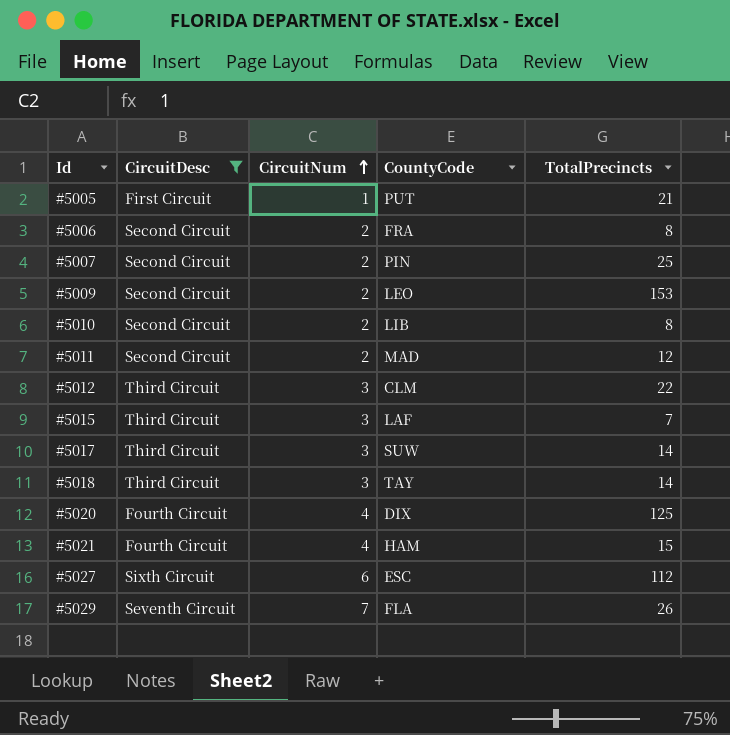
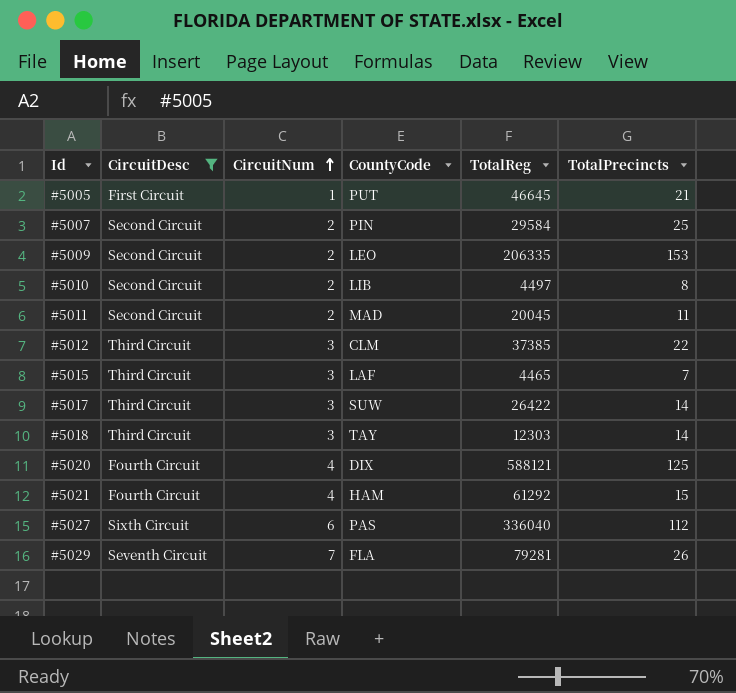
column TotalReg | position: none -> 5
row #5006: Second Circuit | 2 | FRA | 8 -> none
#5011 | TotalPrecincts: 12 -> 11
#5027 | CountyCode: ESC -> PAS

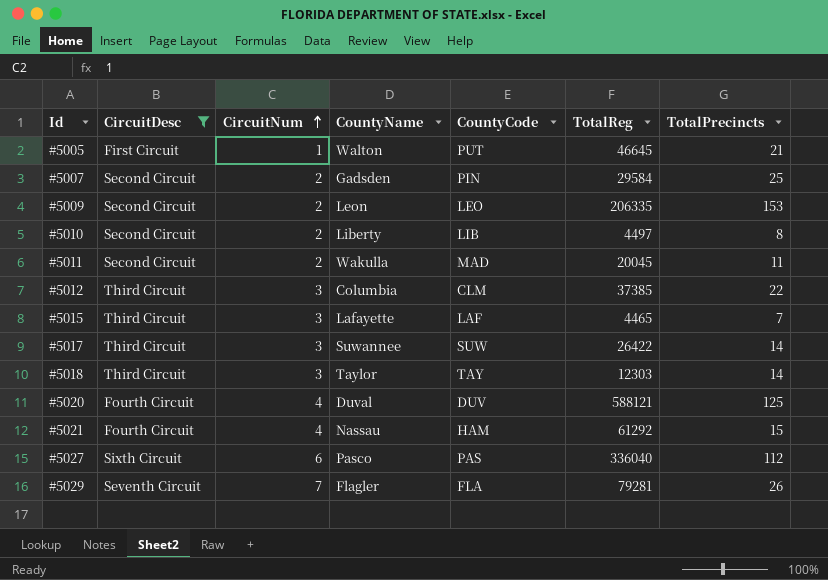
column CountyName | position: none -> 4
#5020 | CountyCode: DIX -> DUV

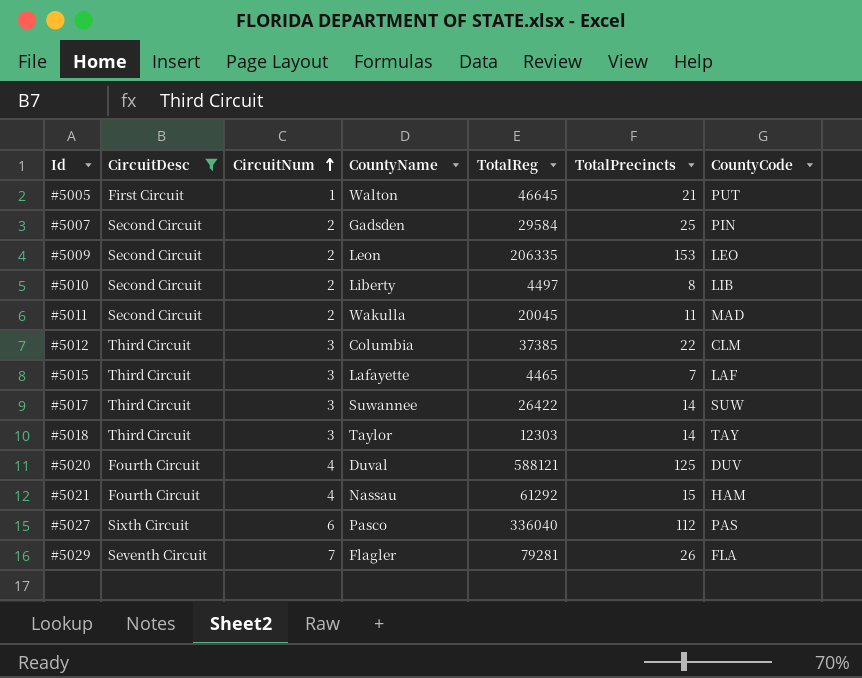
column CountyCode | position: 5 -> 7

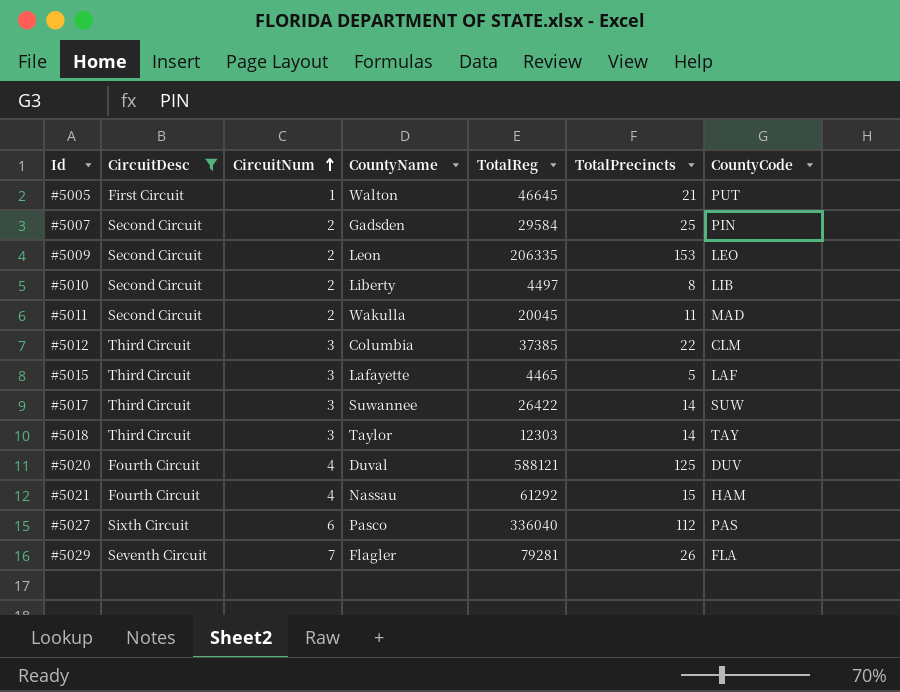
#5015 | TotalPrecincts: 7 -> 5

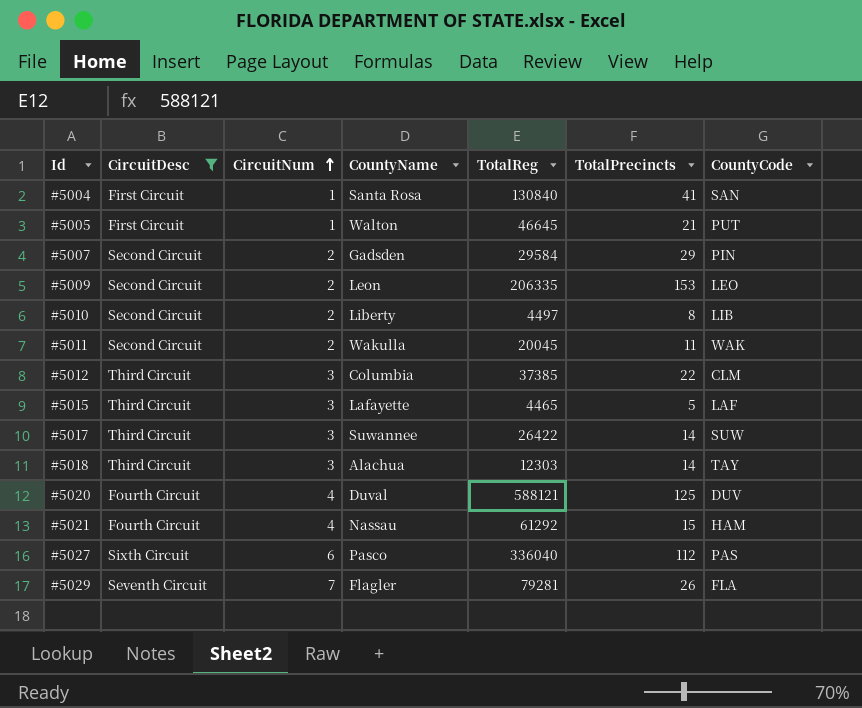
row #5004: none -> First Circuit | 1 | Santa Rosa | 130840 | 41 | SAN
#5007 | TotalPrecincts: 25 -> 29
#5011 | CountyCode: MAD -> WAK
#5018 | CountyName: Taylor -> Alachua

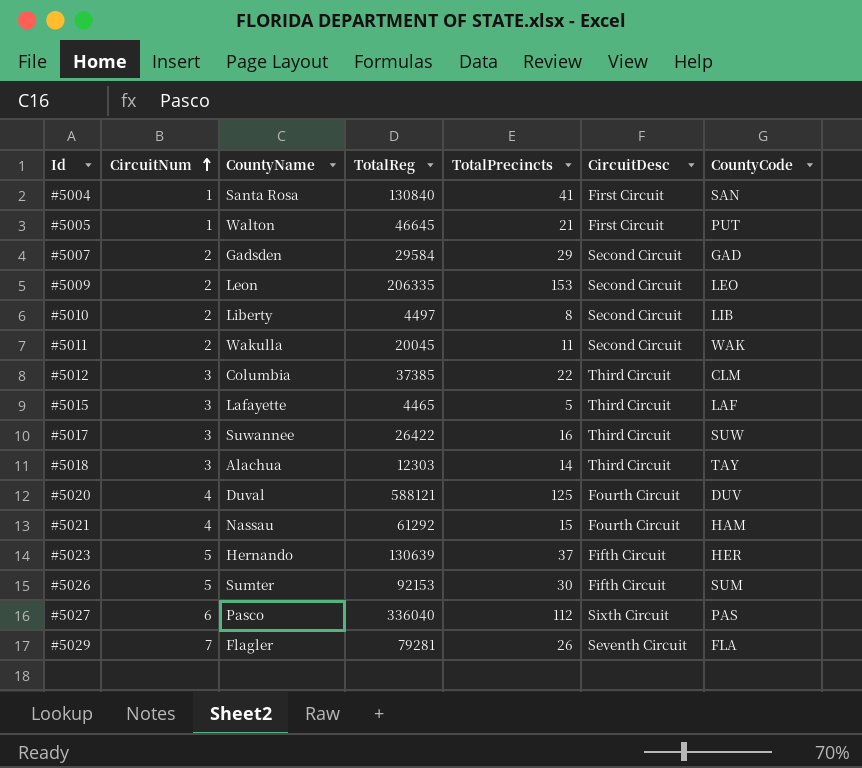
filter: CircuitDesc != Fifth Circuit -> none
column CircuitDesc | position: 2 -> 6
#5007 | CountyCode: PIN -> GAD
#5017 | TotalPrecincts: 14 -> 16

